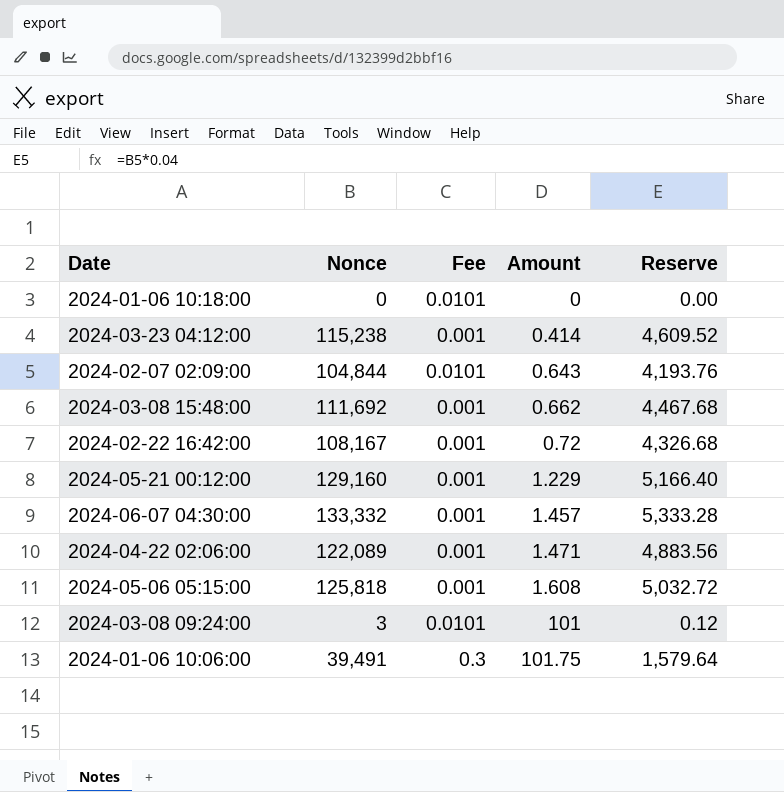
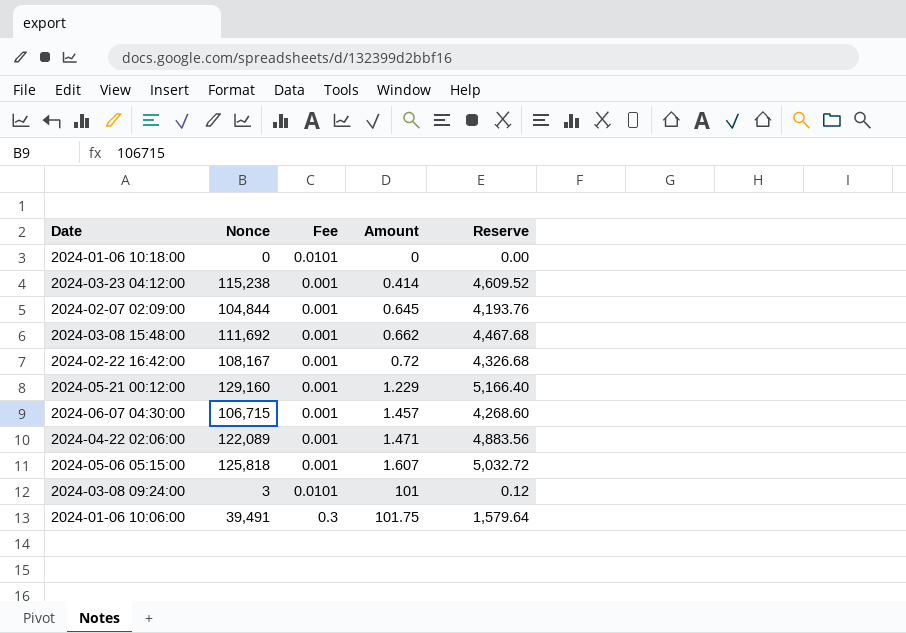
2024-02-07 02:09:00 | Fee: 0.0101 -> 0.001
2024-02-07 02:09:00 | Amount: 0.643 -> 0.645
2024-06-07 04:30:00 | Nonce: 133,332 -> 106,715
2024-06-07 04:30:00 | Reserve: 5,333.28 -> 4,268.60
2024-05-06 05:15:00 | Amount: 1.608 -> 1.607

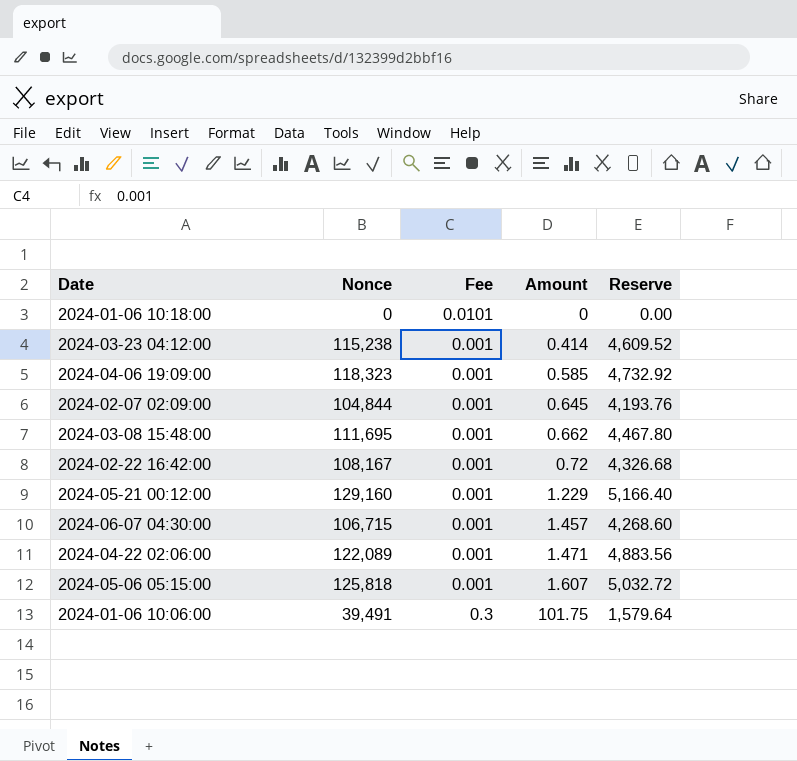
row 2024-03-08 09:24:00: 3 | 0.0101 | 101 | 0.12 -> none
row 2024-04-06 19:09:00: none -> 118,323 | 0.001 | 0.585 | 4,732.92
2024-03-08 15:48:00 | Nonce: 111,692 -> 111,695
2024-03-08 15:48:00 | Reserve: 4,467.68 -> 4,467.80

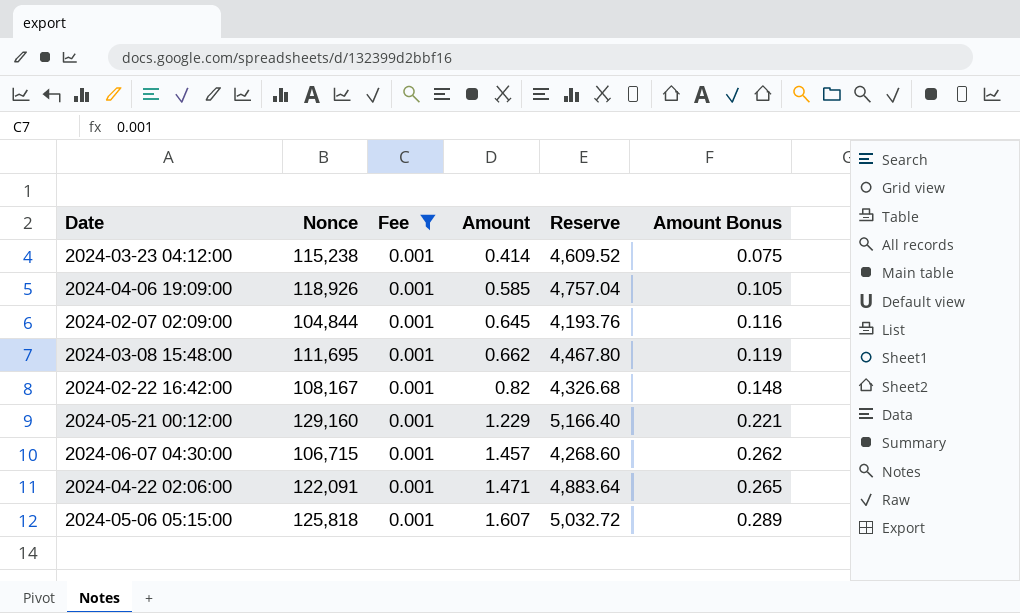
filter: none -> Fee = 0.001
column Amount Bonus | formula: none -> [Amount] * 0.18
2024-04-06 19:09:00 | Nonce: 118,323 -> 118,926
2024-04-06 19:09:00 | Reserve: 4,732.92 -> 4,757.04
2024-02-22 16:42:00 | Amount: 0.72 -> 0.82
2024-04-22 02:06:00 | Nonce: 122,089 -> 122,091
2024-04-22 02:06:00 | Reserve: 4,883.56 -> 4,883.64

